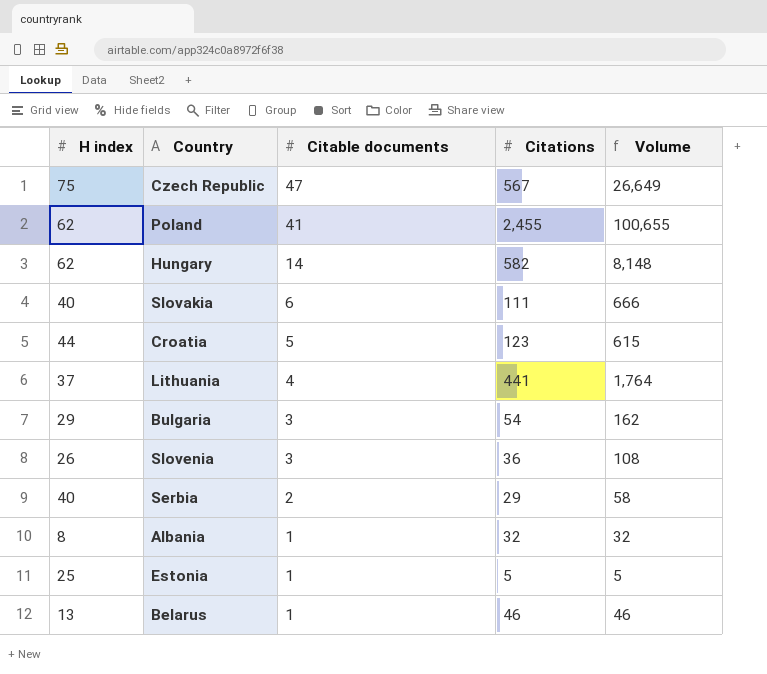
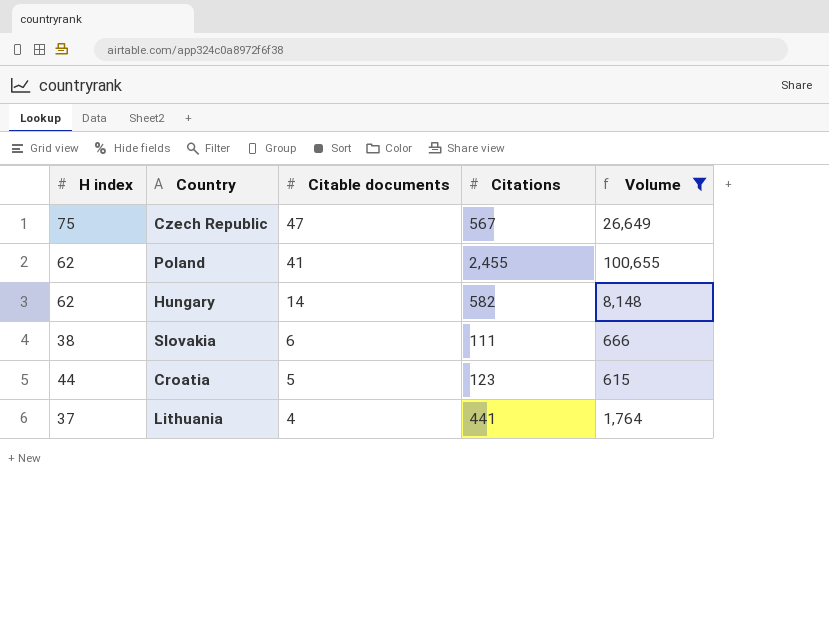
filter: none -> Volume >= 615
Slovakia | H index: 40 -> 38

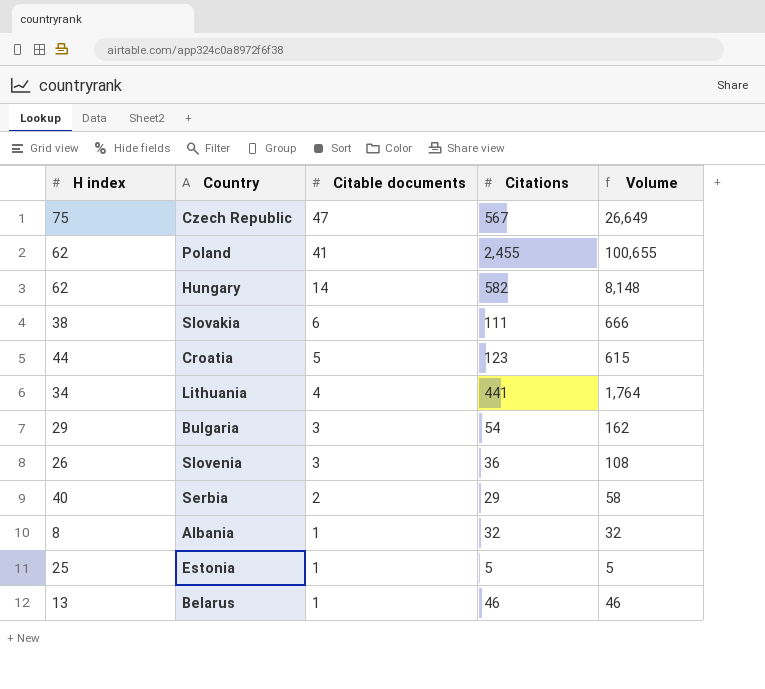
filter: Volume >= 615 -> none
Lithuania | H index: 37 -> 34

